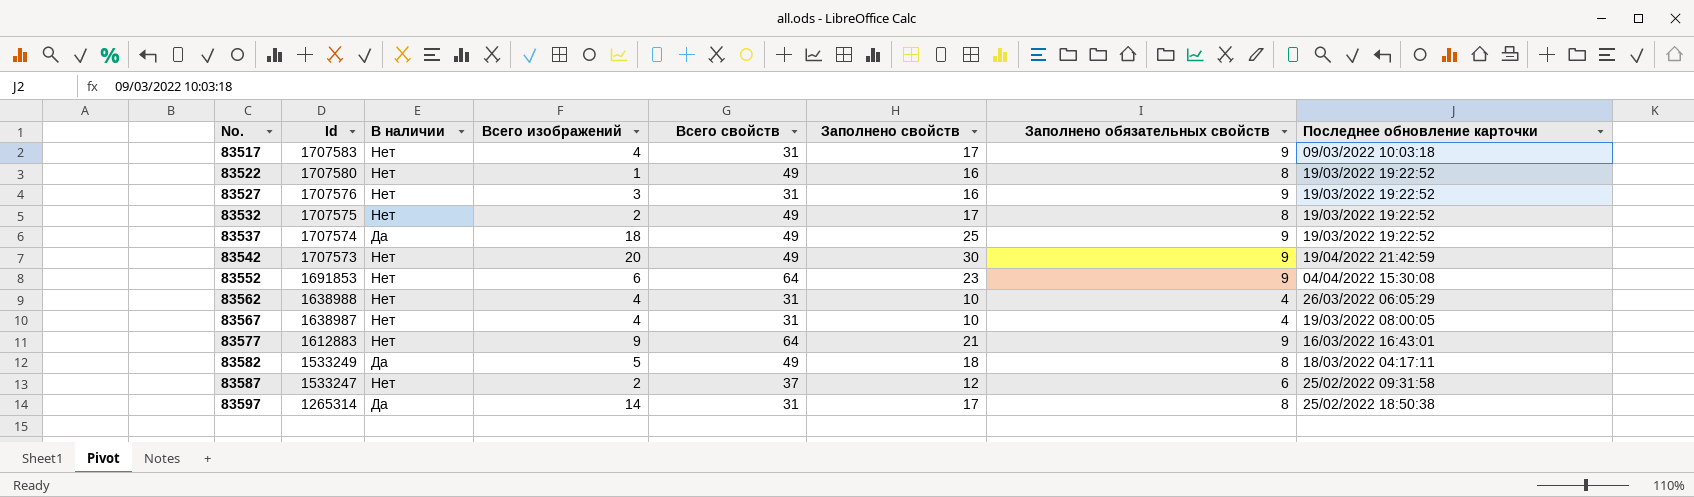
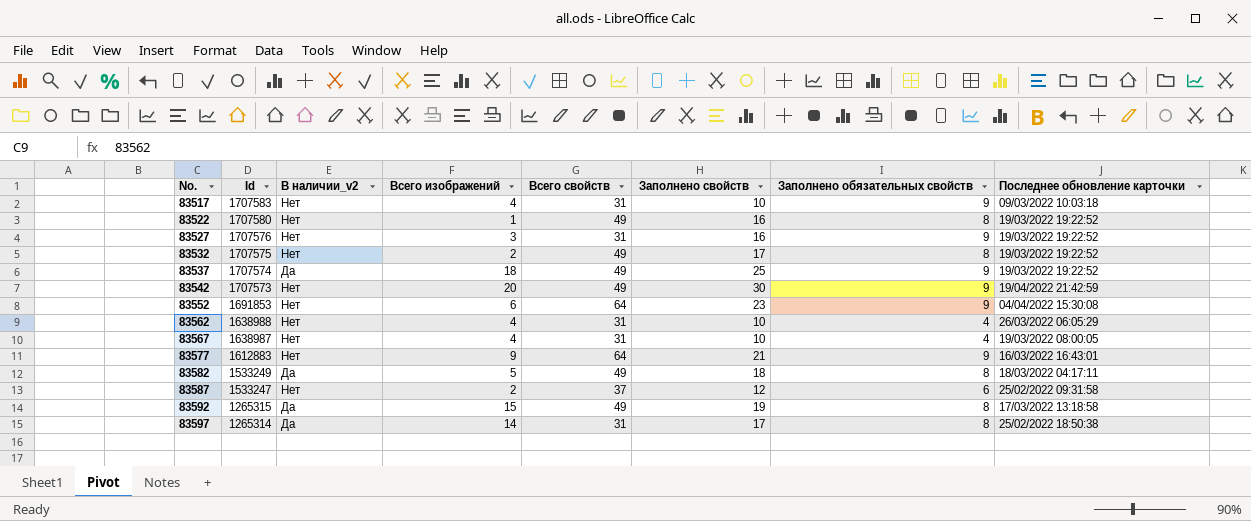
column name: В наличии -> В наличии_v2
83517 | Заполнено свойств: 17 -> 10
row 83592: none -> 1265315 | Да | 15 | 49 | 19 | 8 | 17/03/2022 13:18:58

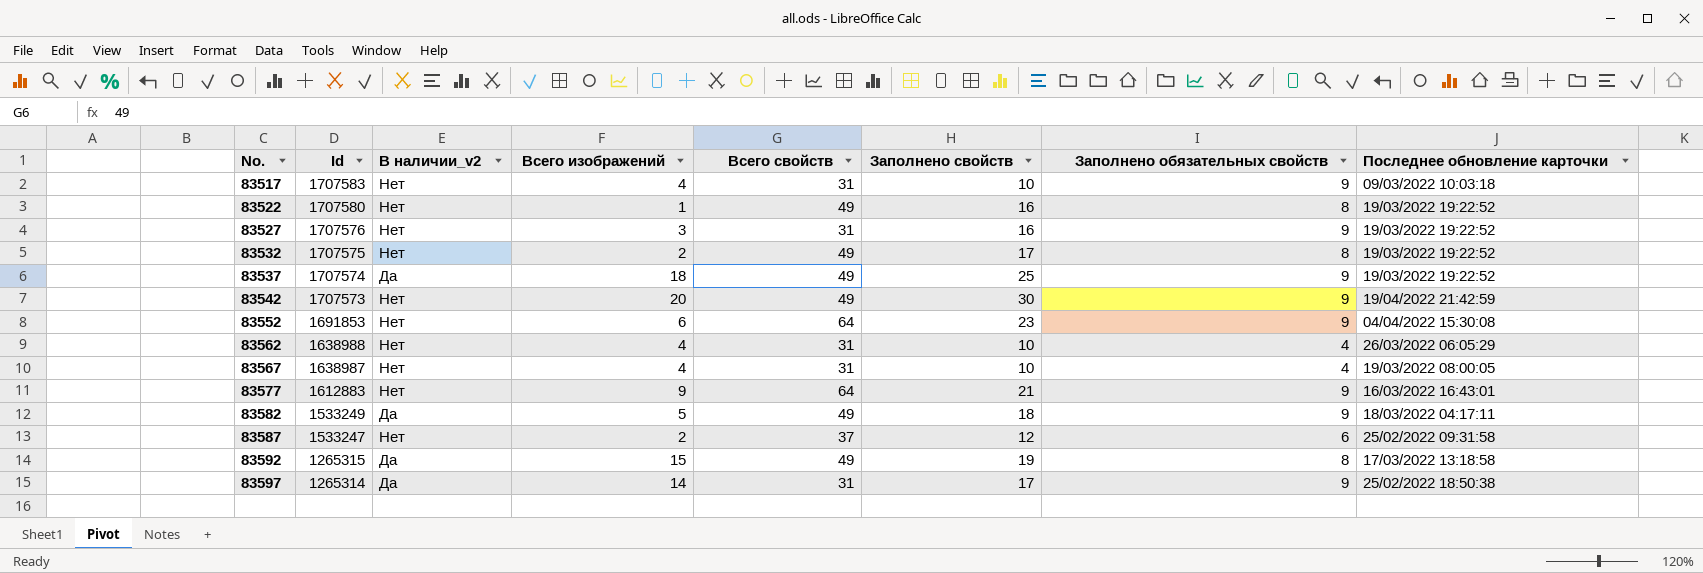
83582 | Заполнено обязательных свойств: 8 -> 9
83597 | Заполнено обязательных свойств: 8 -> 9

